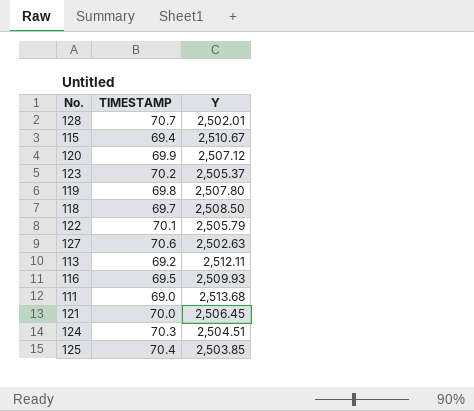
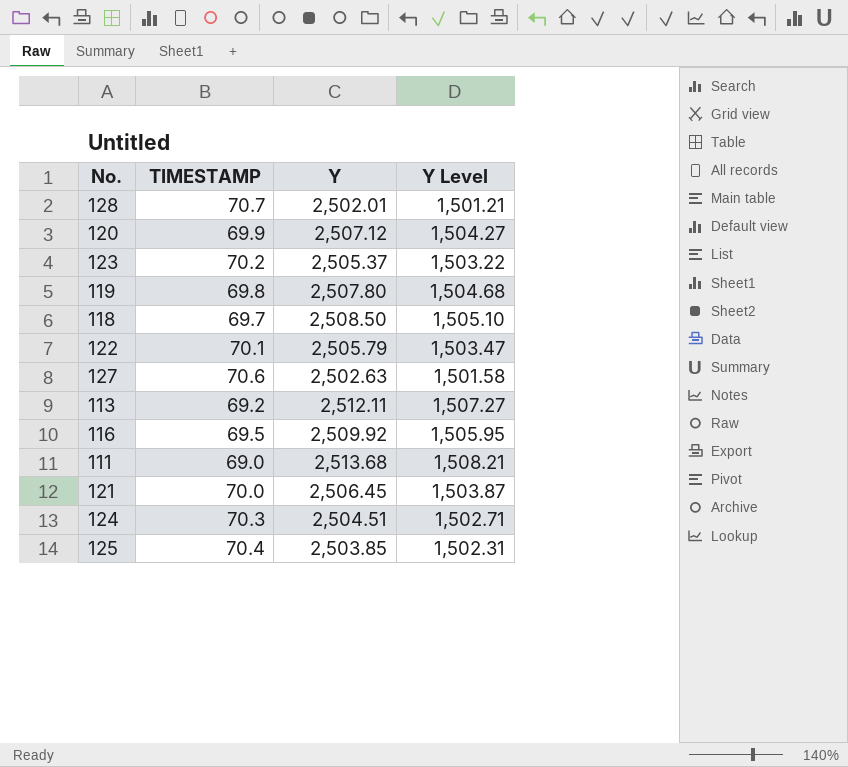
column Y Level | formula: none -> [Y] * 0.6
row 115: 69.4 | 2,510.67 -> none
116 | Y: 2,509.93 -> 2,509.92

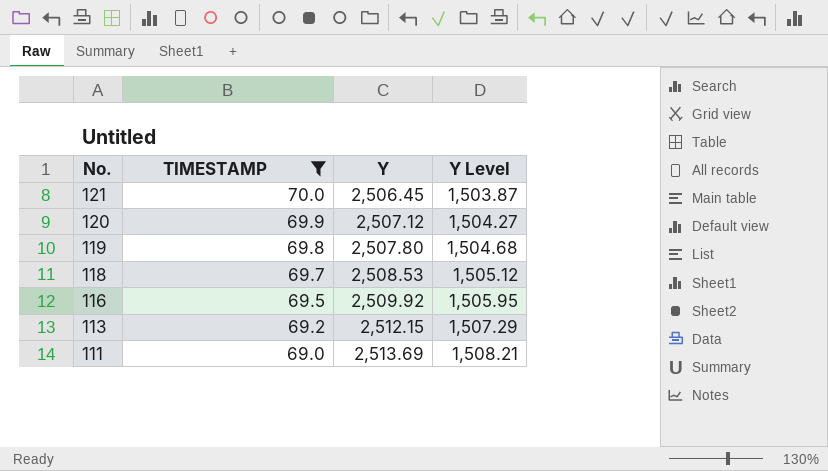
filter: none -> TIMESTAMP <= 70.0
row order: none -> No. descending
118 | Y: 2,508.50 -> 2,508.53
118 | Y Level: 1,505.10 -> 1,505.12
113 | Y: 2,512.11 -> 2,512.15
113 | Y Level: 1,507.27 -> 1,507.29
111 | Y: 2,513.68 -> 2,513.69

